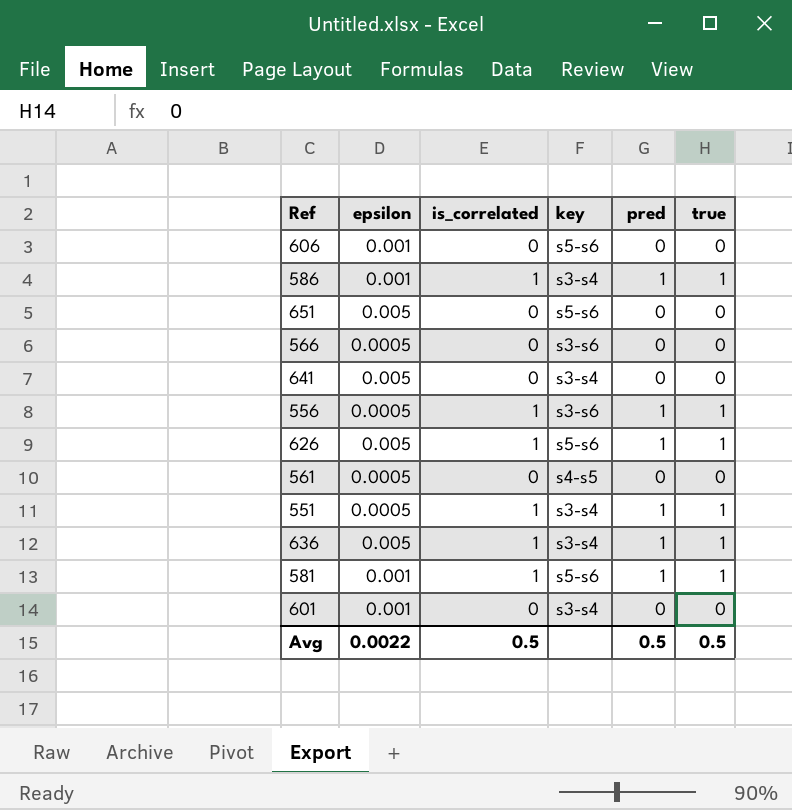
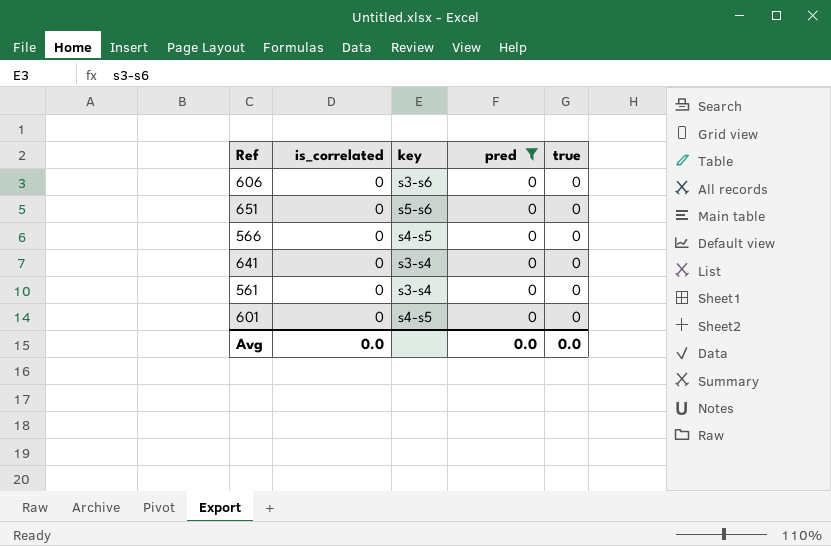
filter: none -> pred = 0
column epsilon | position: 2 -> none
606 | key: s5-s6 -> s3-s6
566 | key: s3-s6 -> s4-s5
561 | key: s4-s5 -> s3-s4
601 | key: s3-s4 -> s4-s5
Avg | is_correlated: 0.5 -> 0.0
Avg | pred: 0.5 -> 0.0
Avg | true: 0.5 -> 0.0

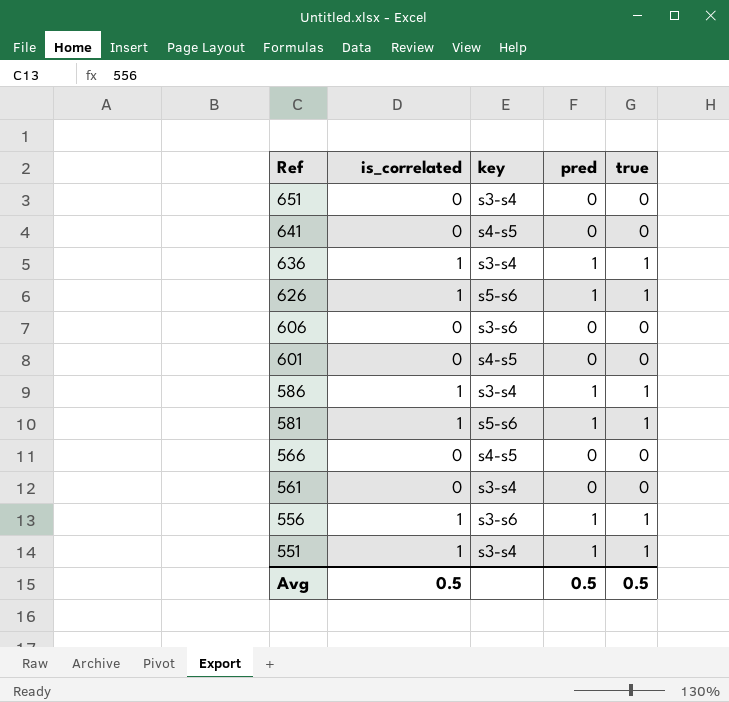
filter: pred = 0 -> none
row order: none -> Ref descending
651 | key: s5-s6 -> s3-s4
641 | key: s3-s4 -> s4-s5
Avg | is_correlated: 0.0 -> 0.5
Avg | pred: 0.0 -> 0.5
Avg | true: 0.0 -> 0.5

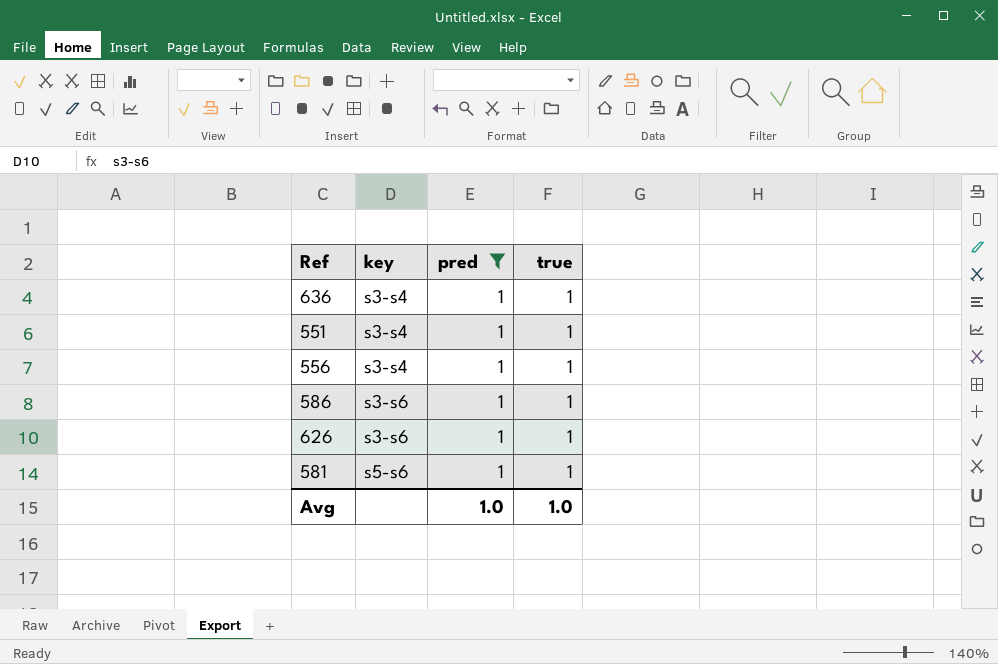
filter: none -> pred = 1
row order: Ref descending -> key ascending
column is_correlated | position: 2 -> none
556 | key: s3-s6 -> s3-s4
586 | key: s3-s4 -> s3-s6
626 | key: s5-s6 -> s3-s6
Avg | pred: 0.5 -> 1.0
Avg | true: 0.5 -> 1.0

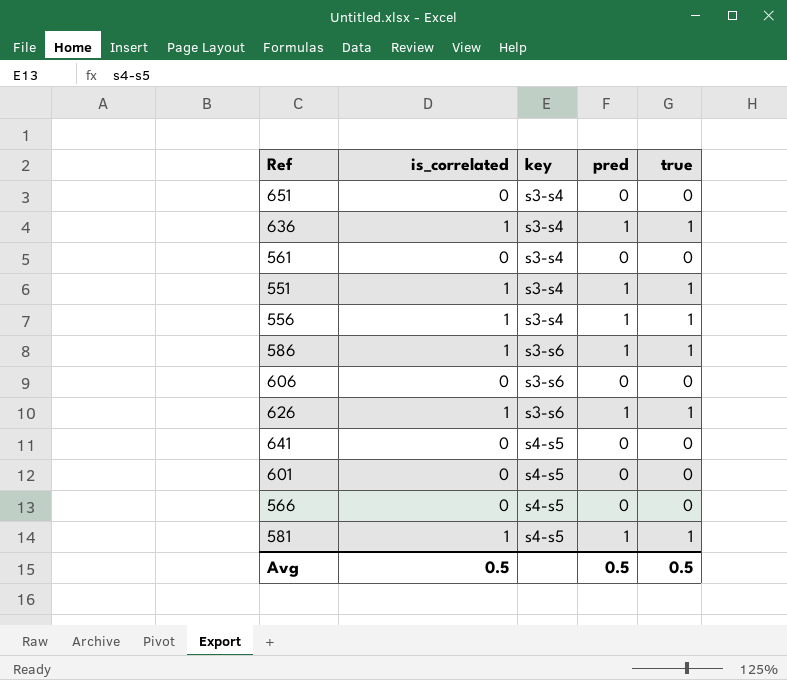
filter: pred = 1 -> none
column is_correlated | position: none -> 2
581 | key: s5-s6 -> s4-s5
Avg | pred: 1.0 -> 0.5
Avg | true: 1.0 -> 0.5

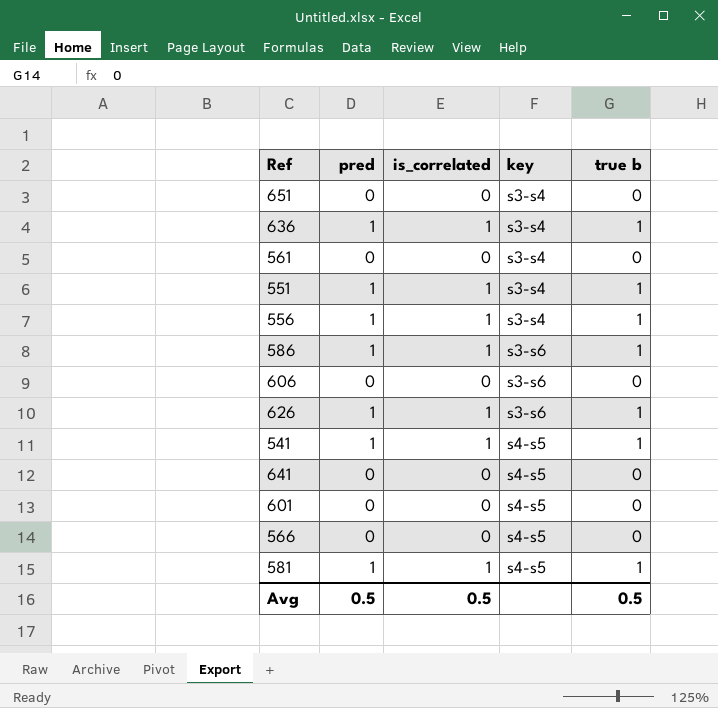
column pred | position: 4 -> 2
column name: true -> true b
row 541: none -> 1 | 1 | s4-s5 | 1

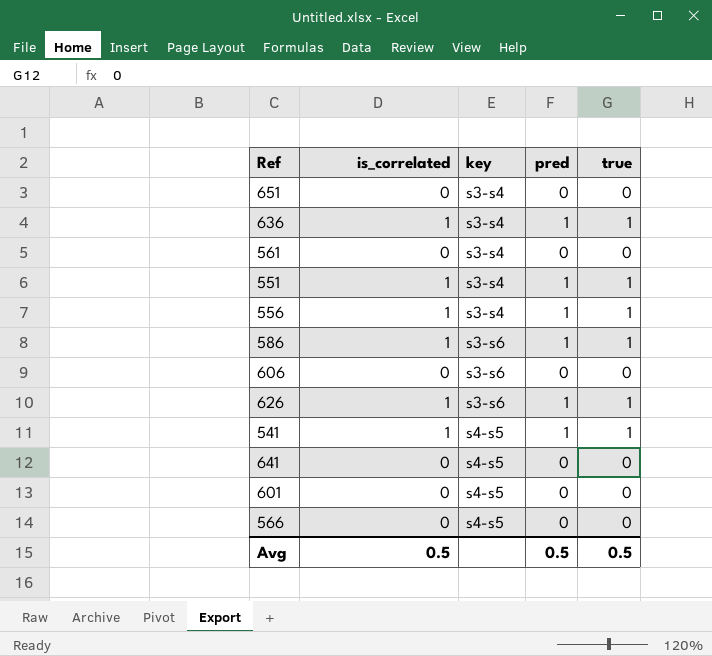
column pred | position: 2 -> 4
column name: true b -> true
row 581: 1 | 1 | s4-s5 | 1 -> none

